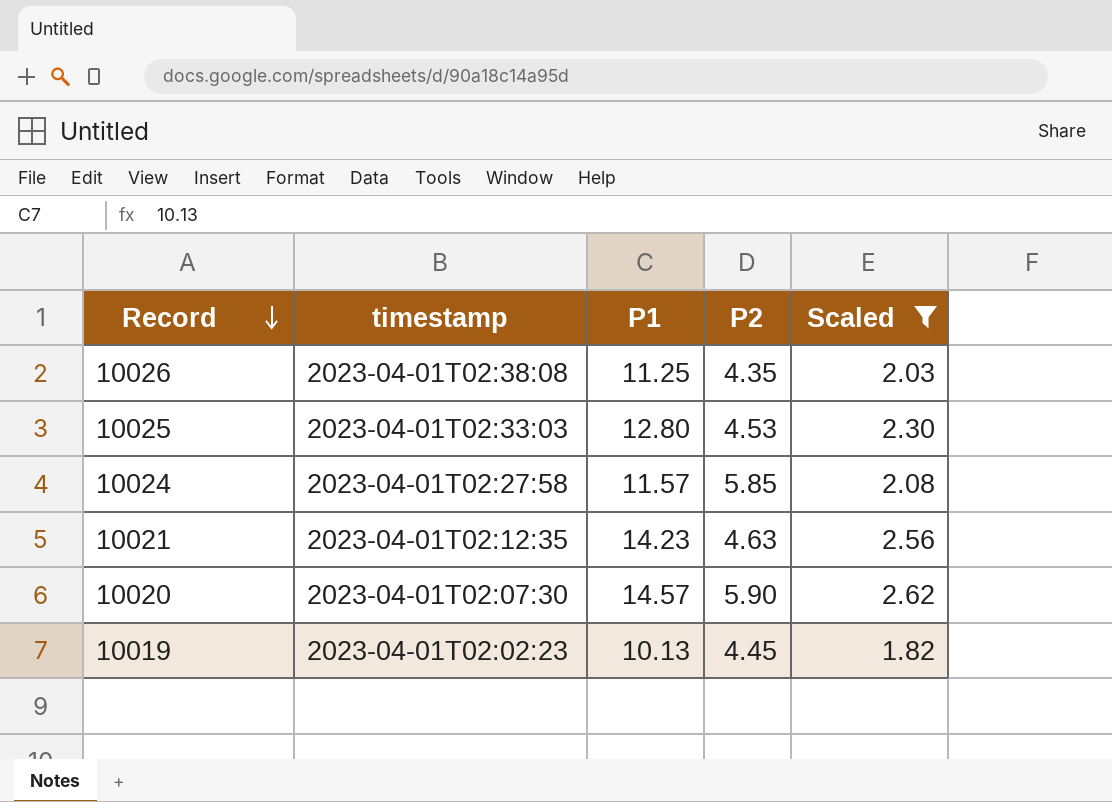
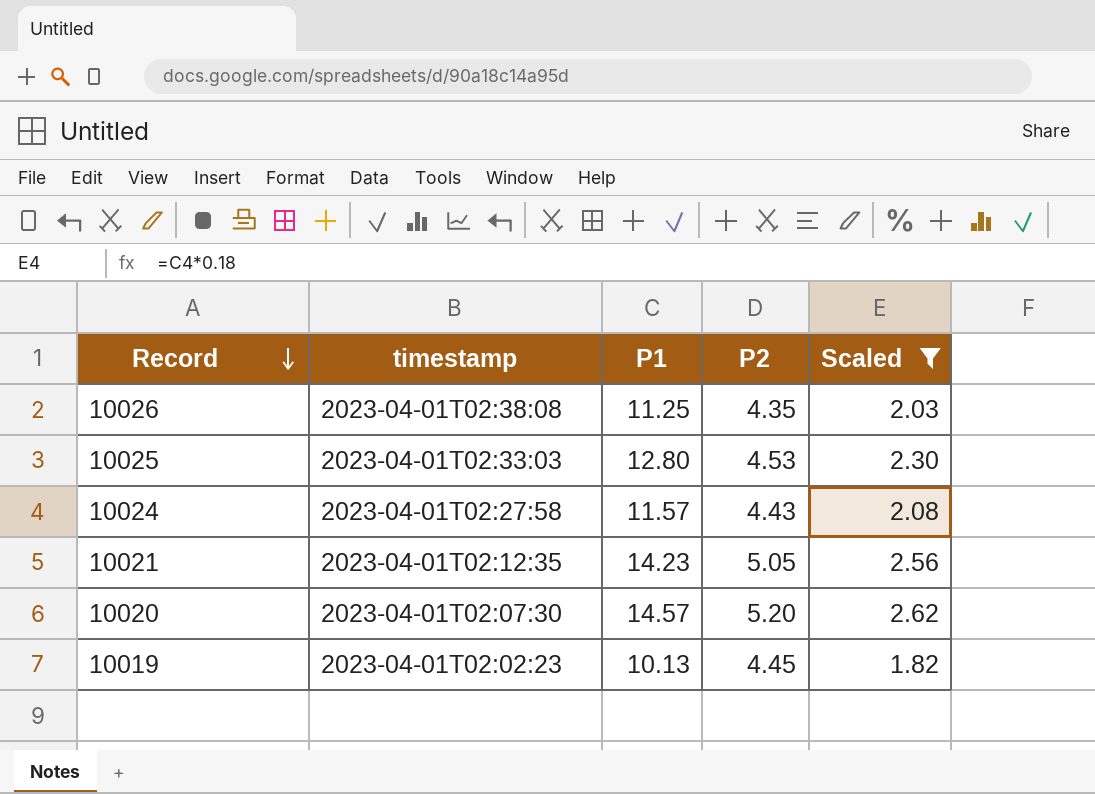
10024 | P2: 5.85 -> 4.43
10021 | P2: 4.63 -> 5.05
10020 | P2: 5.90 -> 5.20

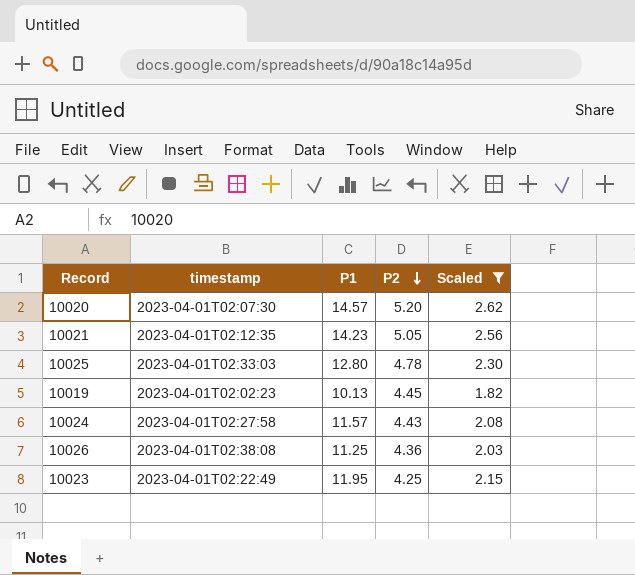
row order: Record descending -> P2 descending
10025 | P2: 4.53 -> 4.78
10026 | P2: 4.35 -> 4.36
row 10023: none -> 2023-04-01T02:22:49 | 11.95 | 4.25 | 2.15

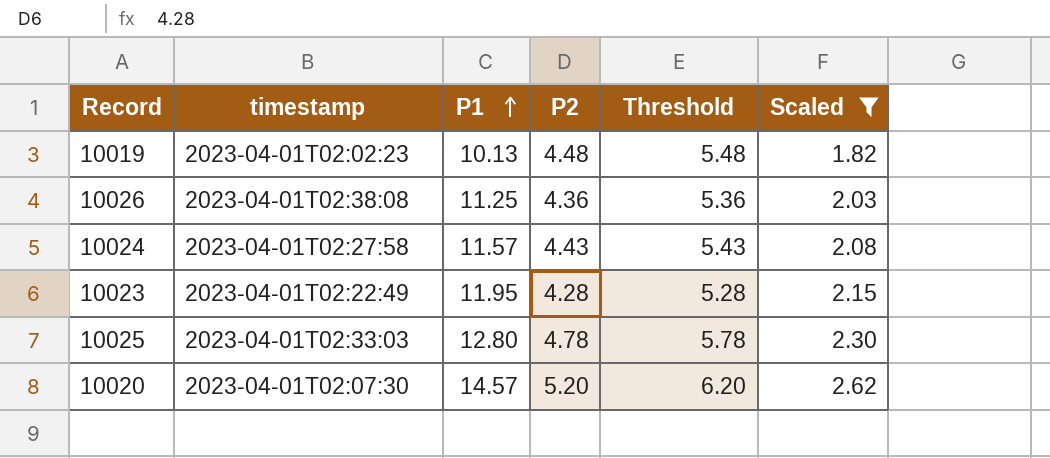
row order: P2 descending -> P1 ascending
column Threshold | formula: none -> [P2] + 1
row 10021: 2023-04-01T02:12:35 | 14.23 | 5.05 | 2.56 -> none
10019 | P2: 4.45 -> 4.48
10023 | P2: 4.25 -> 4.28

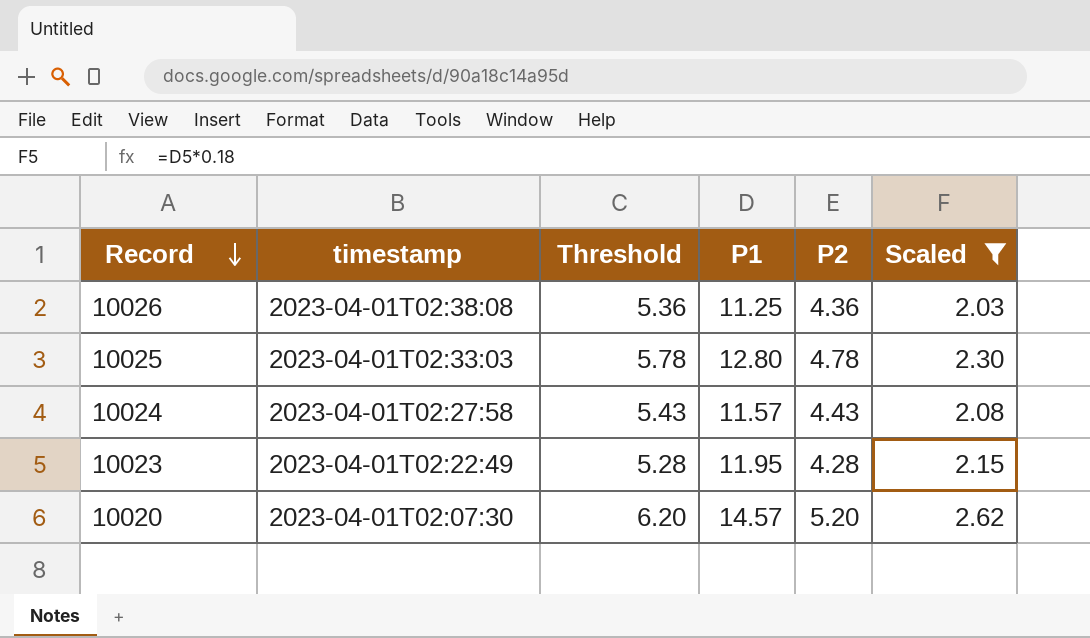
row order: P1 ascending -> Record descending
column Threshold | position: 5 -> 3
row 10019: 2023-04-01T02:02:23 | 10.13 | 4.48 | 5.48 | 1.82 -> none

